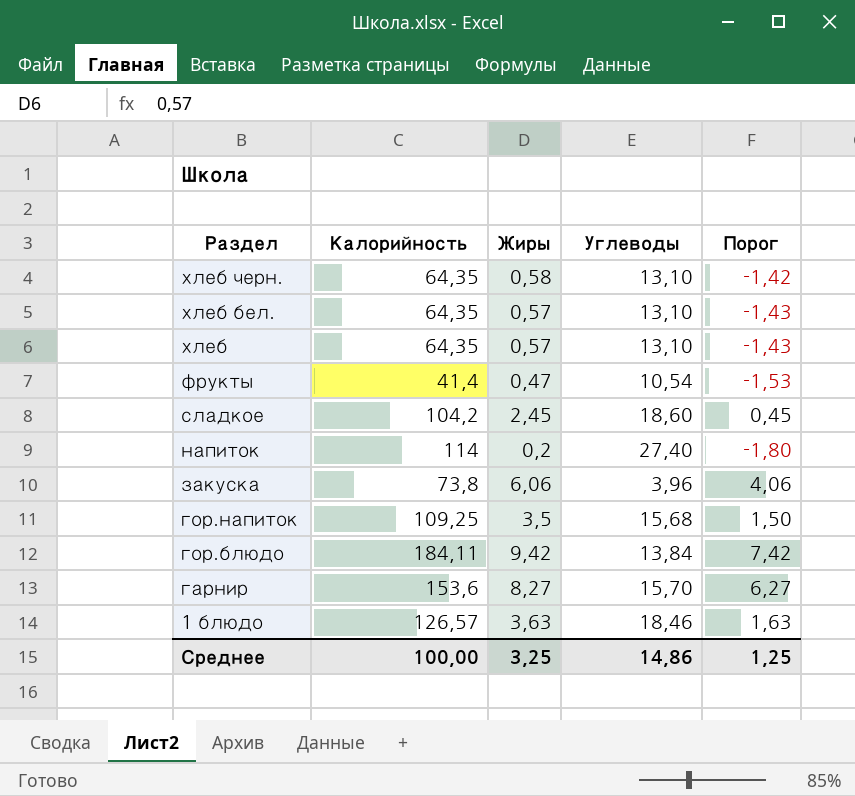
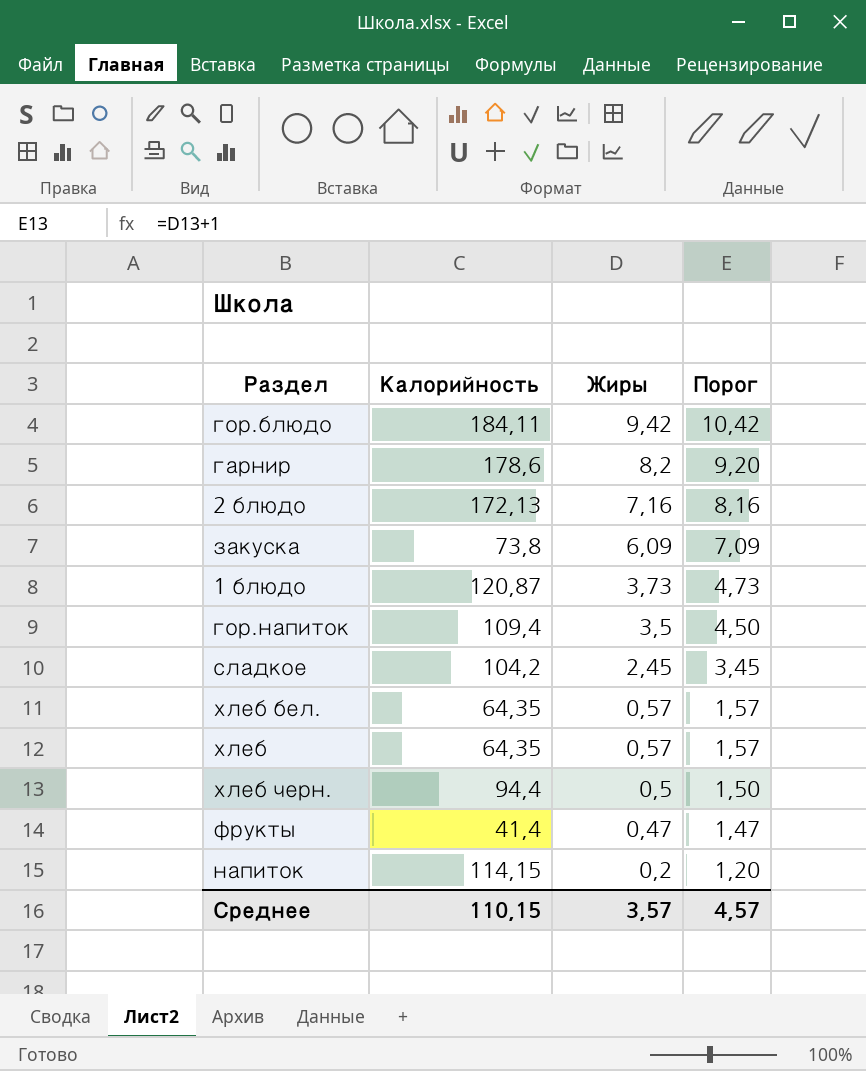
row order: Раздел descending -> Жиры descending
column Углеводы | position: 4 -> none
column Порог | formula: [Жиры] - 2 -> [Жиры] + 1
гарнир | Калорийность: 153,6 -> 178,6
гарнир | Жиры: 8,27 -> 8,2
row 2 блюдо: none -> 172,13 | 7,16 | 8,16
закуска | Жиры: 6,06 -> 6,09
1 блюдо | Калорийность: 126,57 -> 120,87
1 блюдо | Жиры: 3,63 -> 3,73
гор.напиток | Калорийность: 109,25 -> 109,4
хлеб черн. | Калорийность: 64,35 -> 94,4
хлеб черн. | Жиры: 0,58 -> 0,5
напиток | Калорийность: 114 -> 114,15
Среднее | Калорийность: 100,00 -> 110,15
Среднее | Жиры: 3,25 -> 3,57
Среднее | Порог: 1,25 -> 4,57

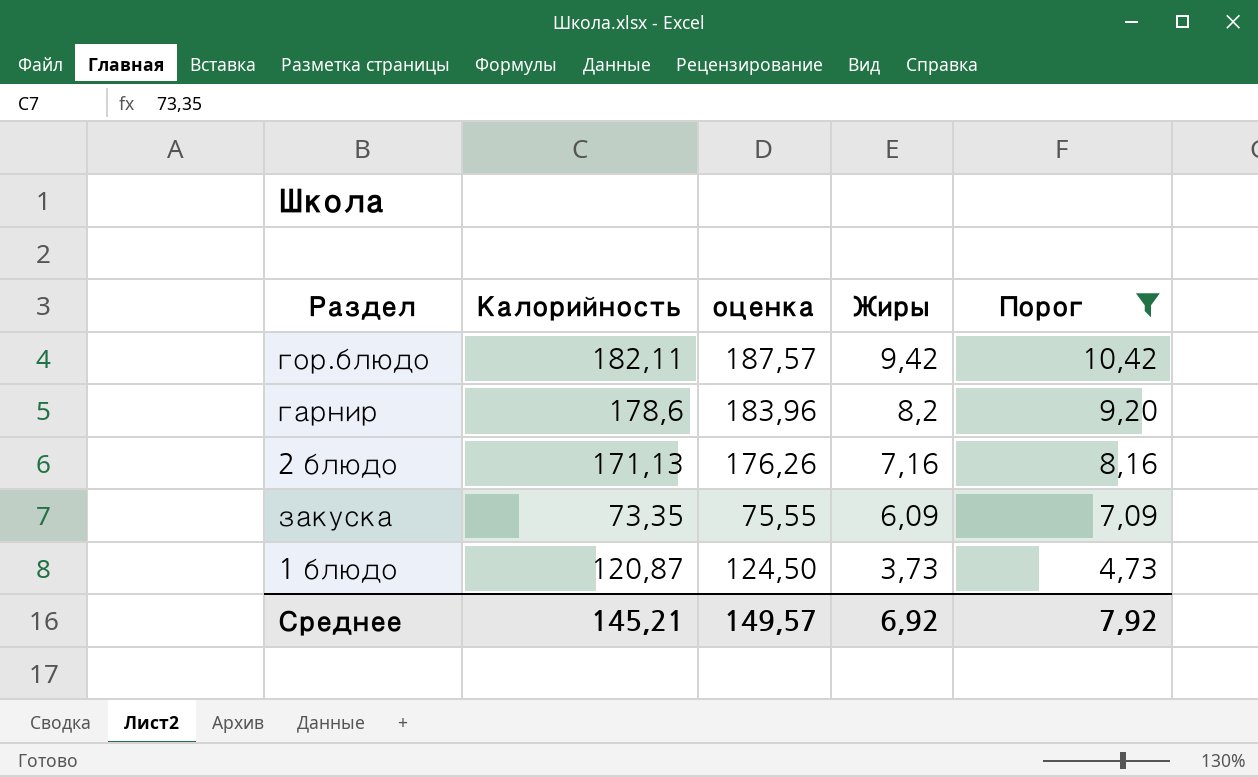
filter: none -> Порог >= 4,73
column оценка | formula: none -> [Калорийность] * 1,03
гор.блюдо | Калорийность: 184,11 -> 182,11
2 блюдо | Калорийность: 172,13 -> 171,13
закуска | Калорийность: 73,8 -> 73,35
Среднее | Калорийность: 110,15 -> 145,21
Среднее | Жиры: 3,57 -> 6,92
Среднее | Порог: 4,57 -> 7,92

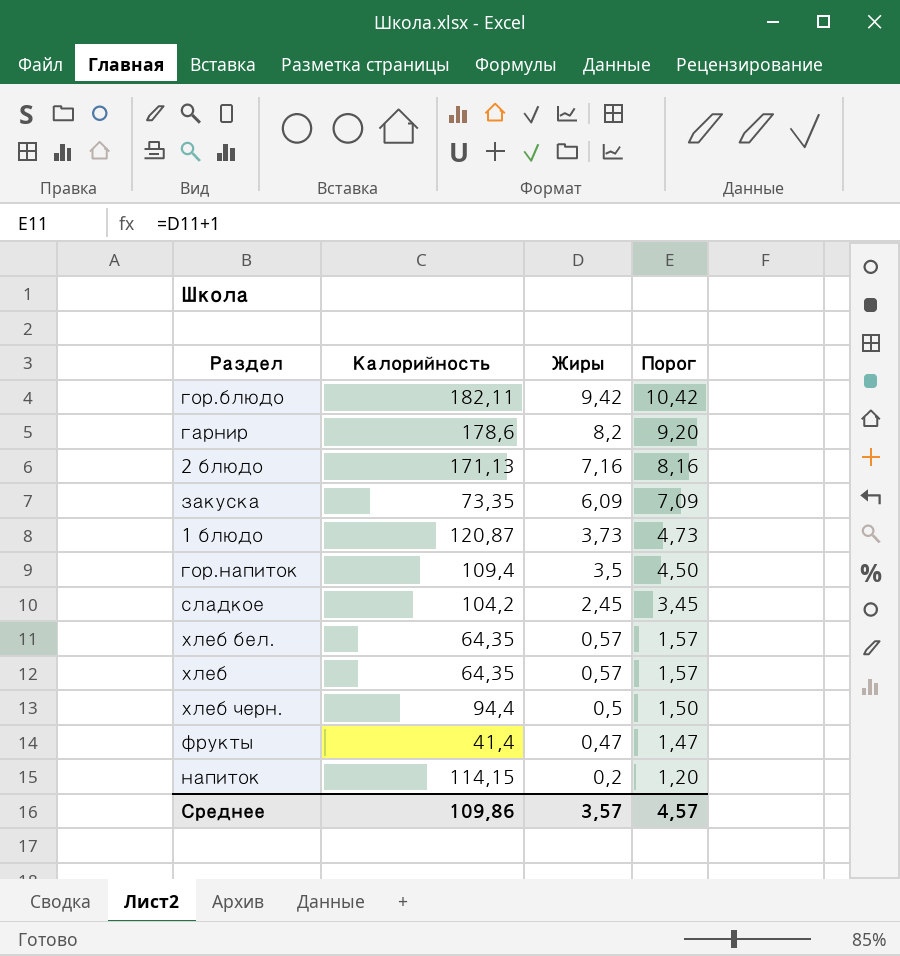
filter: Порог >= 4,73 -> none
column оценка | formula: [Калорийность] * 1,03 -> none
Среднее | Калорийность: 145,21 -> 109,86
Среднее | Жиры: 6,92 -> 3,57
Среднее | Порог: 7,92 -> 4,57

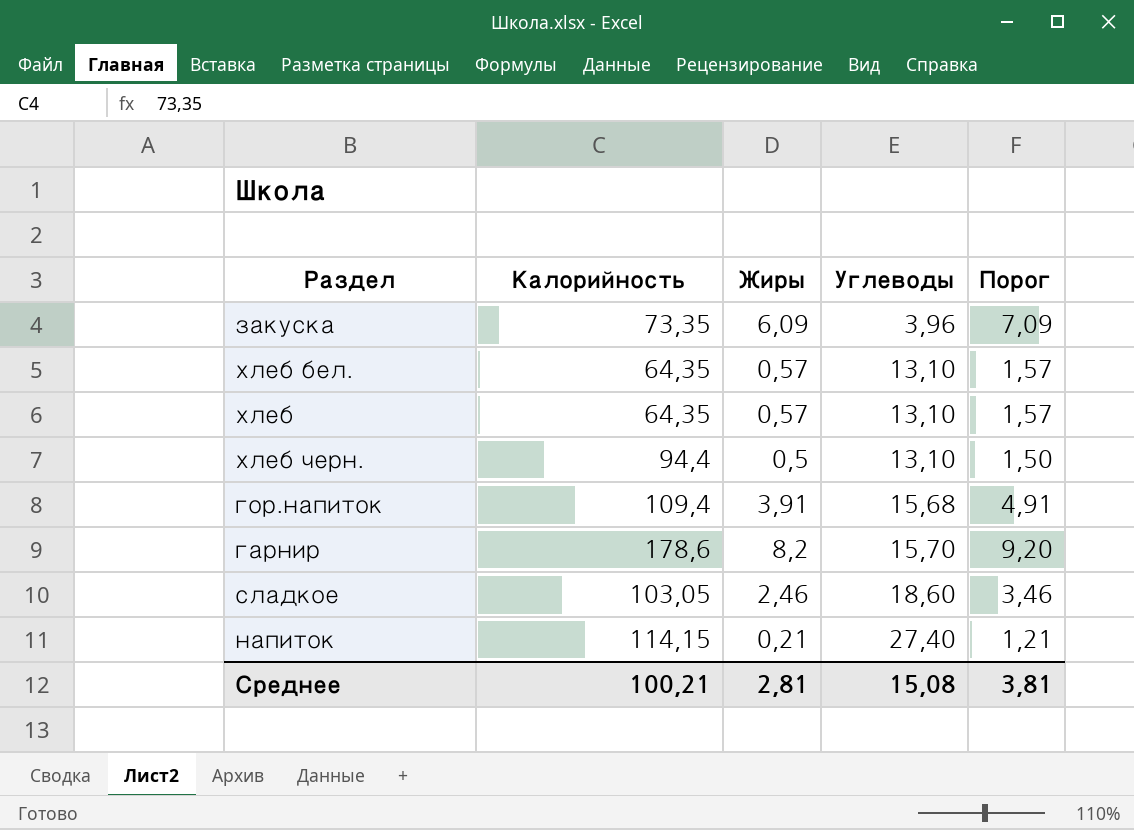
row order: Жиры descending -> Углеводы ascending
column Углеводы | position: none -> 4
row гор.блюдо: 182,11 | 9,42 | 10,42 -> none
row 2 блюдо: 171,13 | 7,16 | 8,16 -> none
row 1 блюдо: 120,87 | 3,73 | 4,73 -> none
row фрукты: 41,4 | 0,47 | 1,47 -> none
гор.напиток | Жиры: 3,5 -> 3,91
гор.напиток | Порог: 4,50 -> 4,91
сладкое | Калорийность: 104,2 -> 103,05
сладкое | Жиры: 2,45 -> 2,46
сладкое | Порог: 3,45 -> 3,46
напиток | Жиры: 0,2 -> 0,21
напиток | Порог: 1,20 -> 1,21
Среднее | Калорийность: 109,86 -> 100,21
Среднее | Жиры: 3,57 -> 2,81
Среднее | Порог: 4,57 -> 3,81

